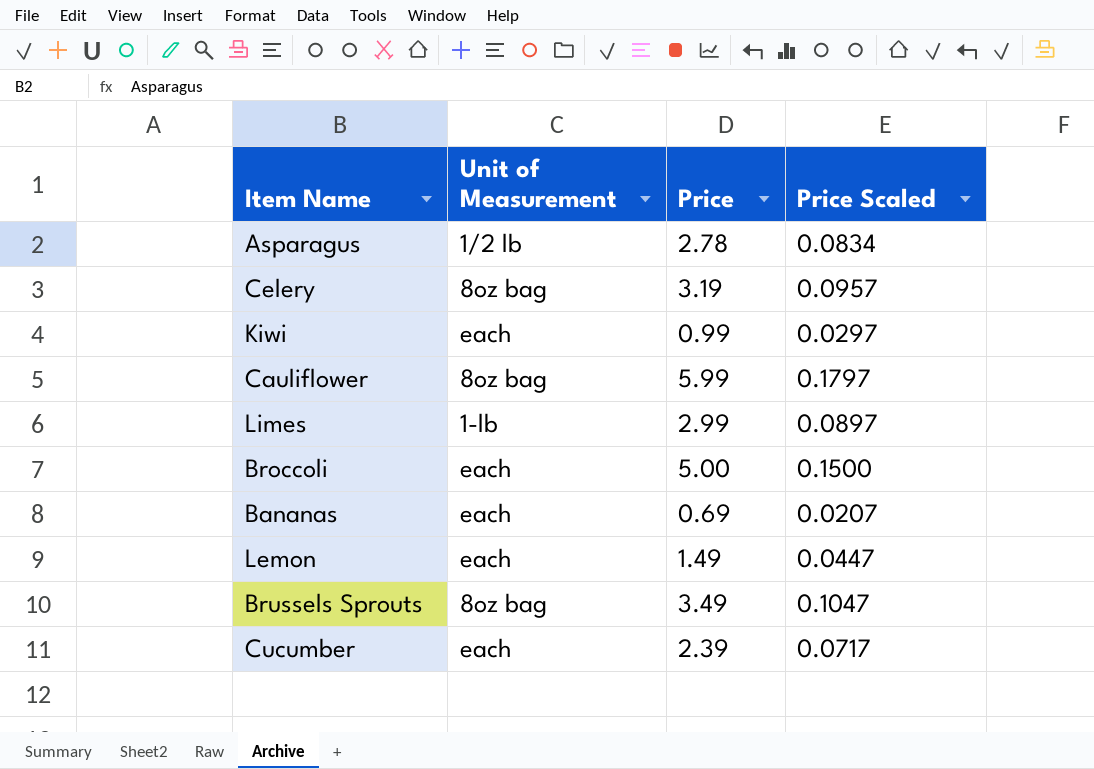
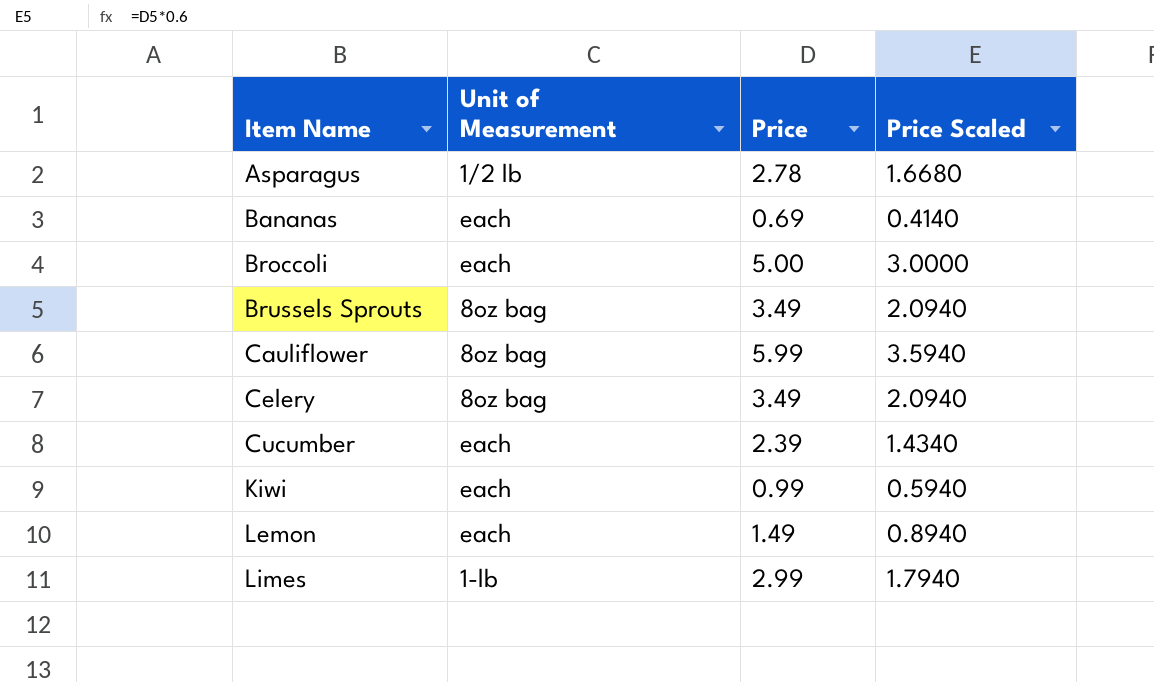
row order: none -> Item Name ascending
column Price Scaled | formula: [Price] * 0.03 -> [Price] * 0.6
Celery | Price: 3.19 -> 3.49

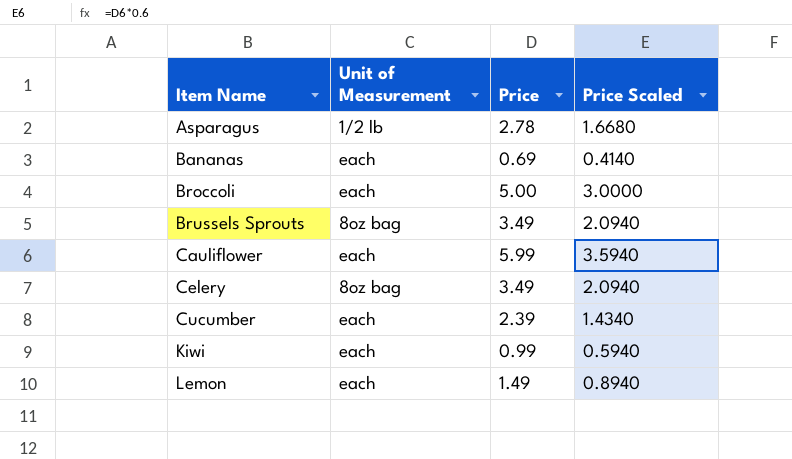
row Limes: 1-lb | 2.99 | 1.7940 -> none
Cauliflower | Unit of Measurement: 8oz bag -> each

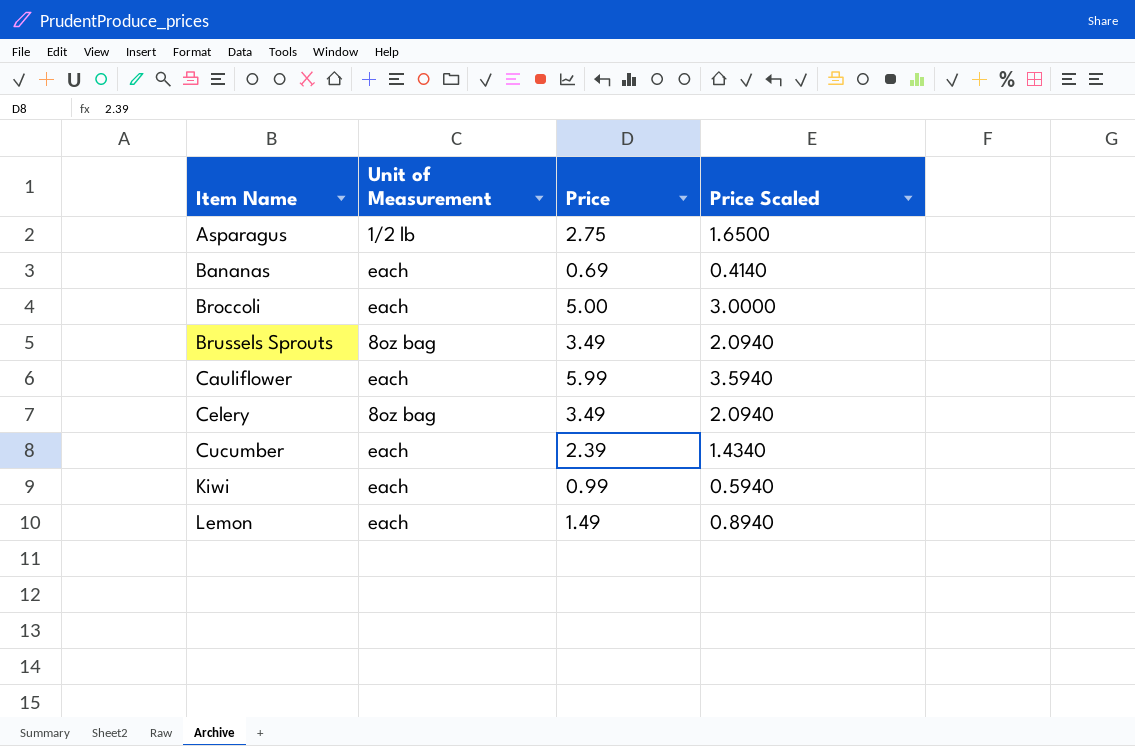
Asparagus | Price: 2.78 -> 2.75
Asparagus | Price Scaled: 1.6680 -> 1.6500

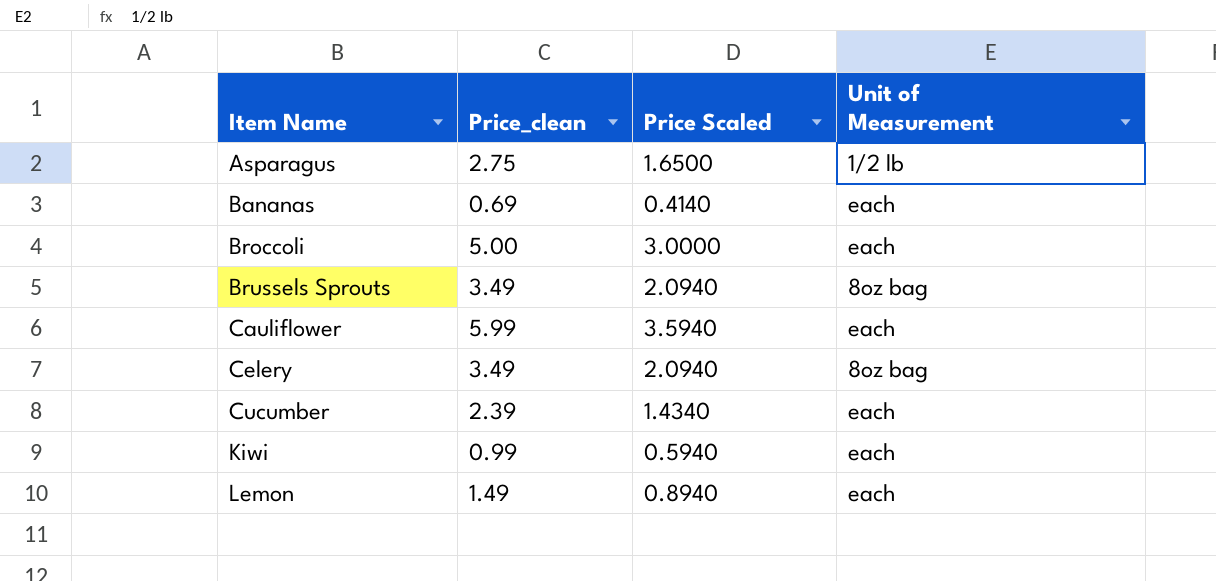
column name: Price -> Price_clean
column Unit of Measurement | position: 2 -> 4

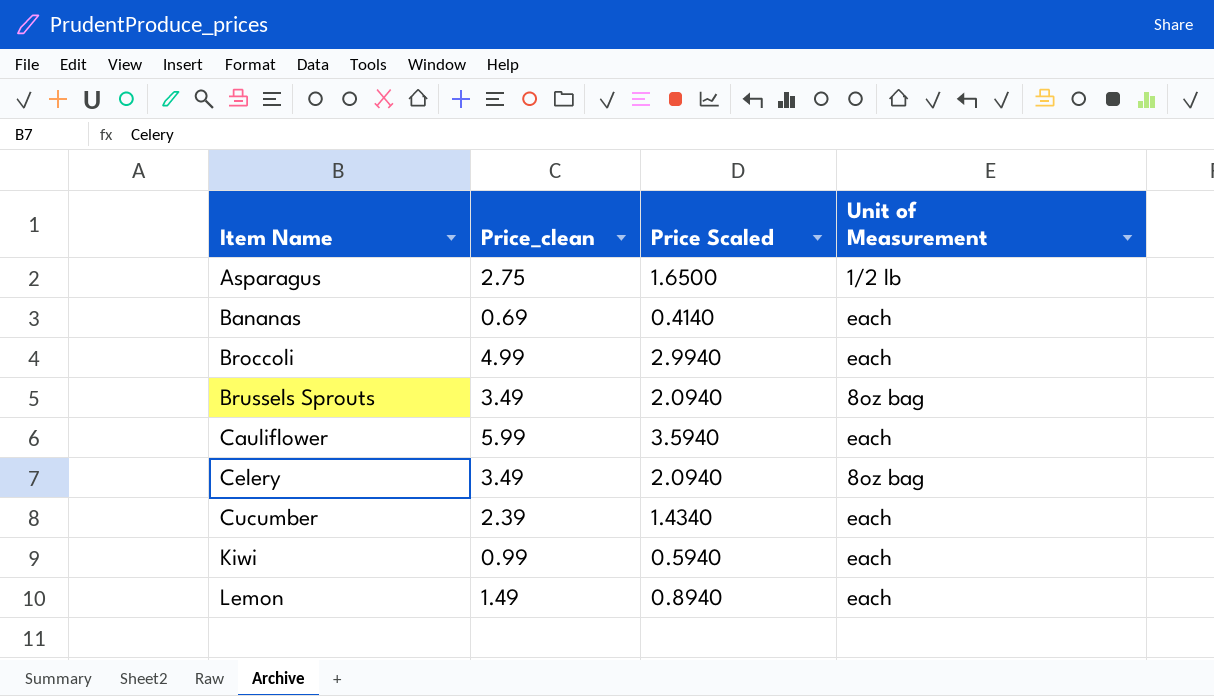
Broccoli | Price_clean: 5.00 -> 4.99
Broccoli | Price Scaled: 3.0000 -> 2.9940

